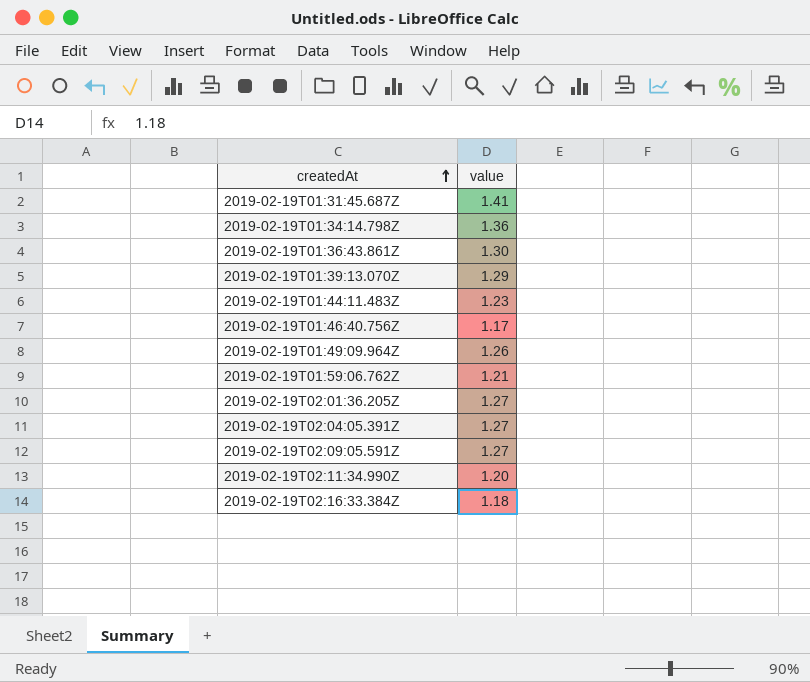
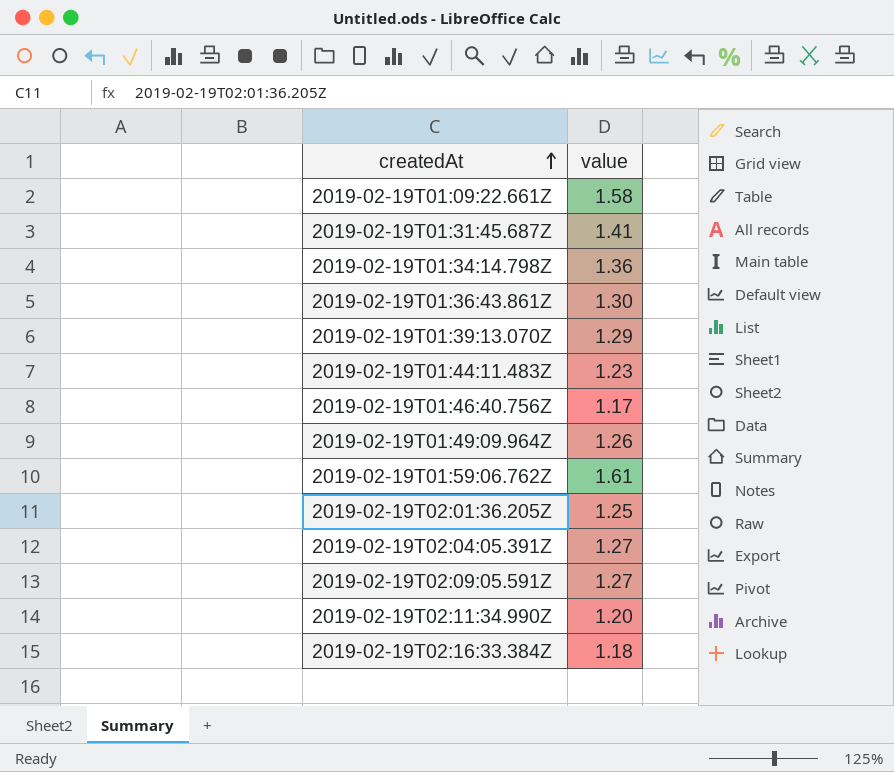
row 2019-02-19T01:09:22.661Z: none -> 1.58
2019-02-19T01:59:06.762Z | value: 1.21 -> 1.61
2019-02-19T02:01:36.205Z | value: 1.27 -> 1.25

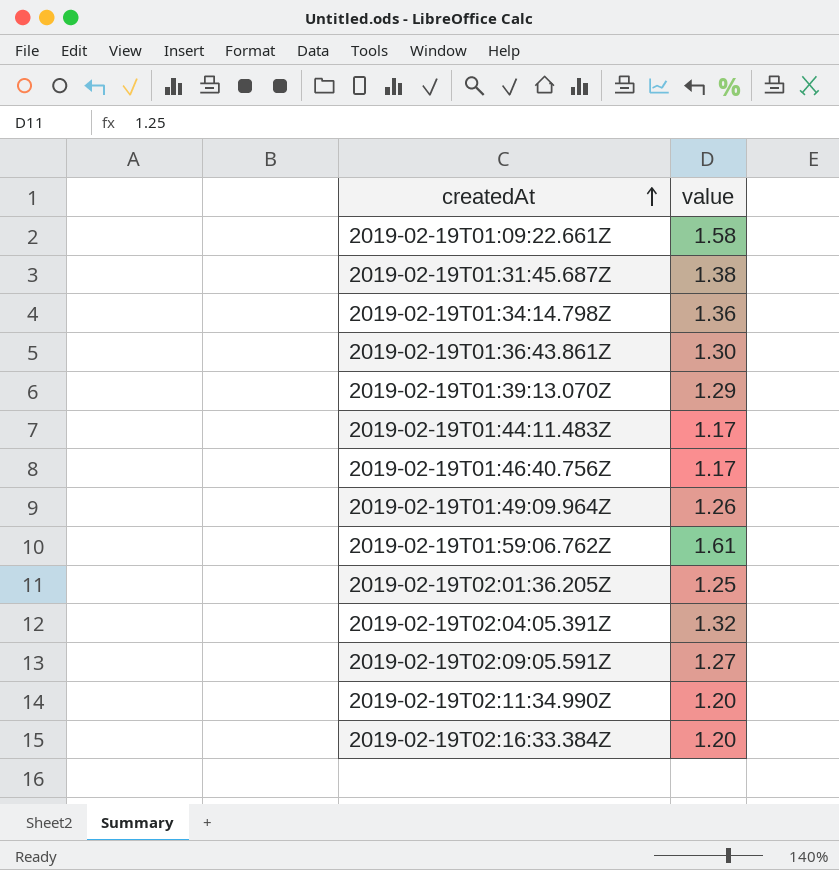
2019-02-19T01:31:45.687Z | value: 1.41 -> 1.38
2019-02-19T01:44:11.483Z | value: 1.23 -> 1.17
2019-02-19T02:04:05.391Z | value: 1.27 -> 1.32
2019-02-19T02:16:33.384Z | value: 1.18 -> 1.20

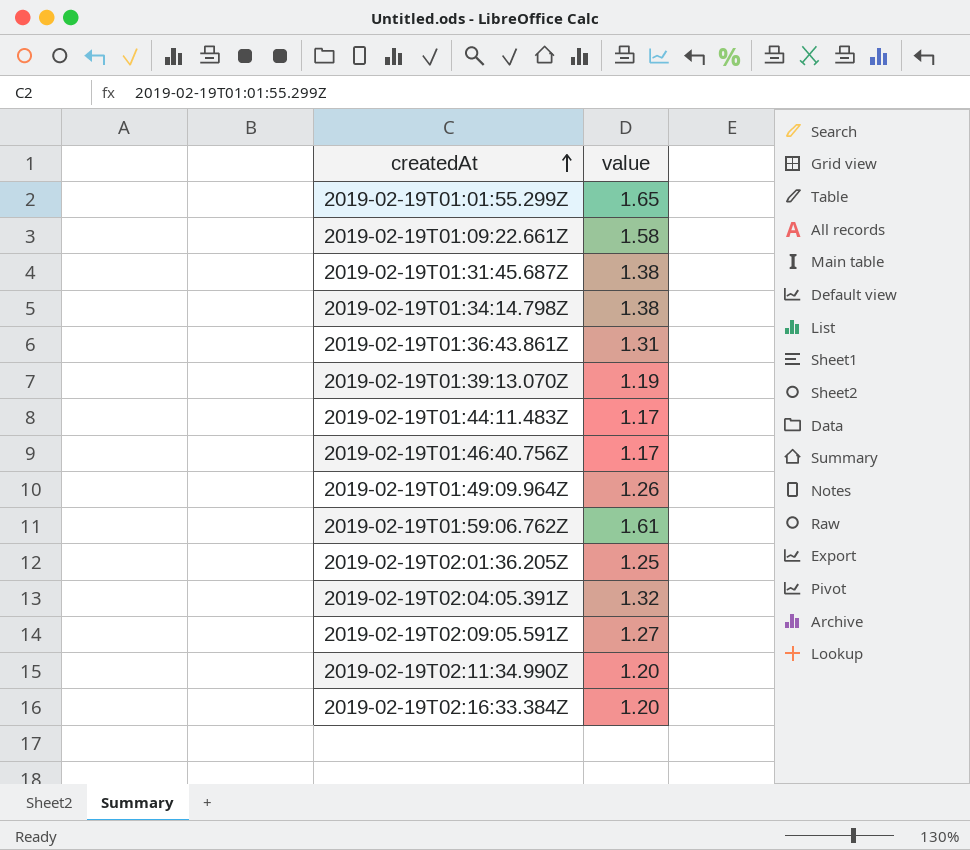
row 2019-02-19T01:01:55.299Z: none -> 1.65
2019-02-19T01:34:14.798Z | value: 1.36 -> 1.38
2019-02-19T01:36:43.861Z | value: 1.30 -> 1.31
2019-02-19T01:39:13.070Z | value: 1.29 -> 1.19

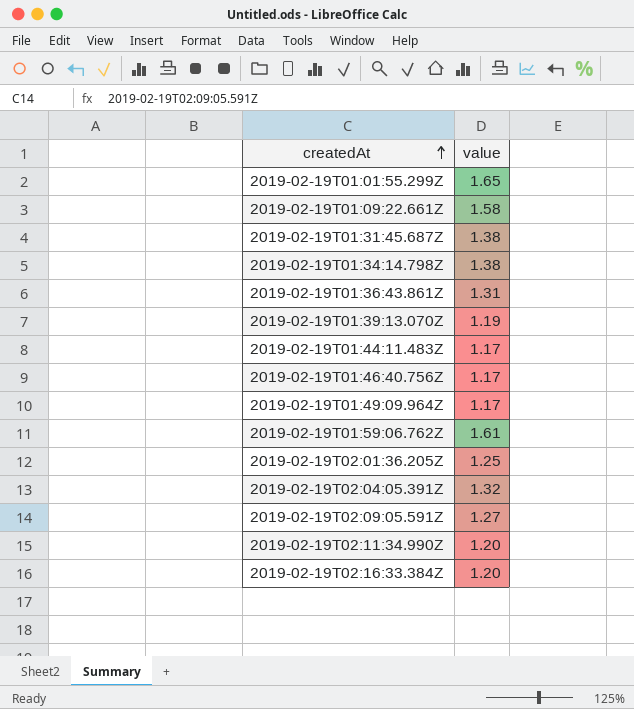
2019-02-19T01:49:09.964Z | value: 1.26 -> 1.17

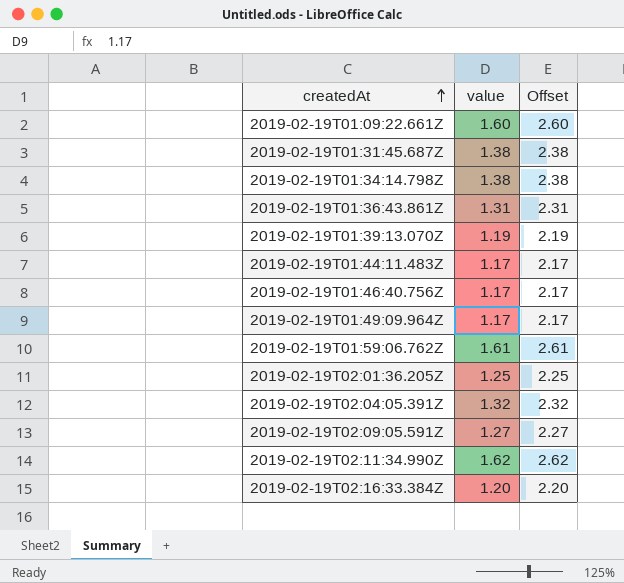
column Offset | formula: none -> [value] + 1
row 2019-02-19T01:01:55.299Z: 1.65 -> none
2019-02-19T01:09:22.661Z | value: 1.58 -> 1.60
2019-02-19T02:11:34.990Z | value: 1.20 -> 1.62

